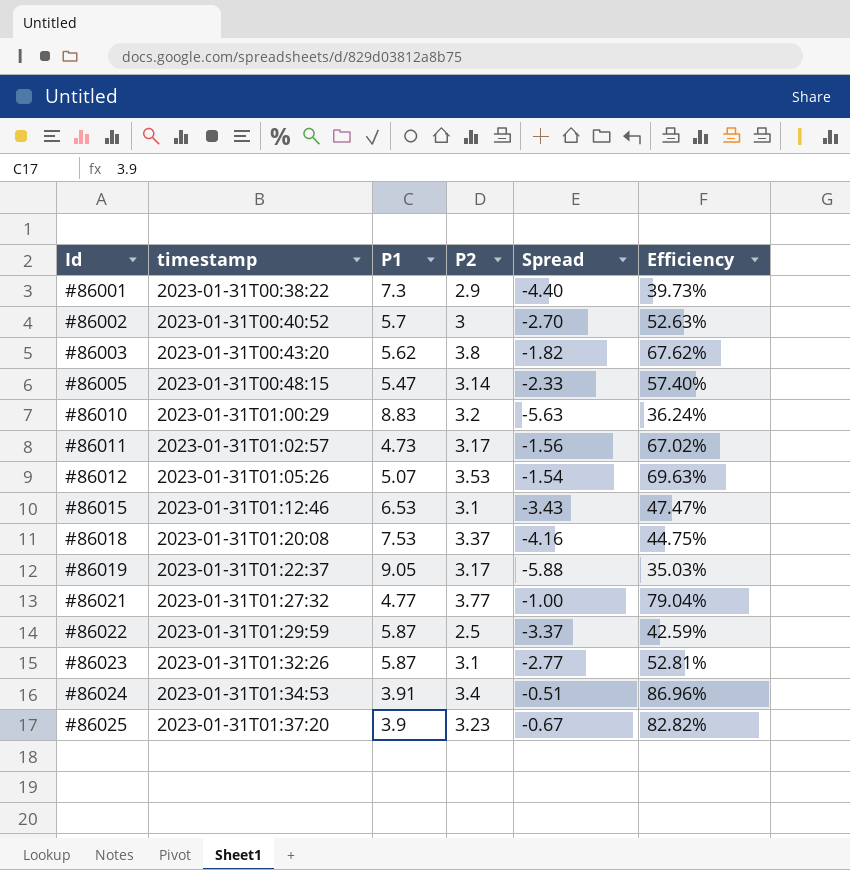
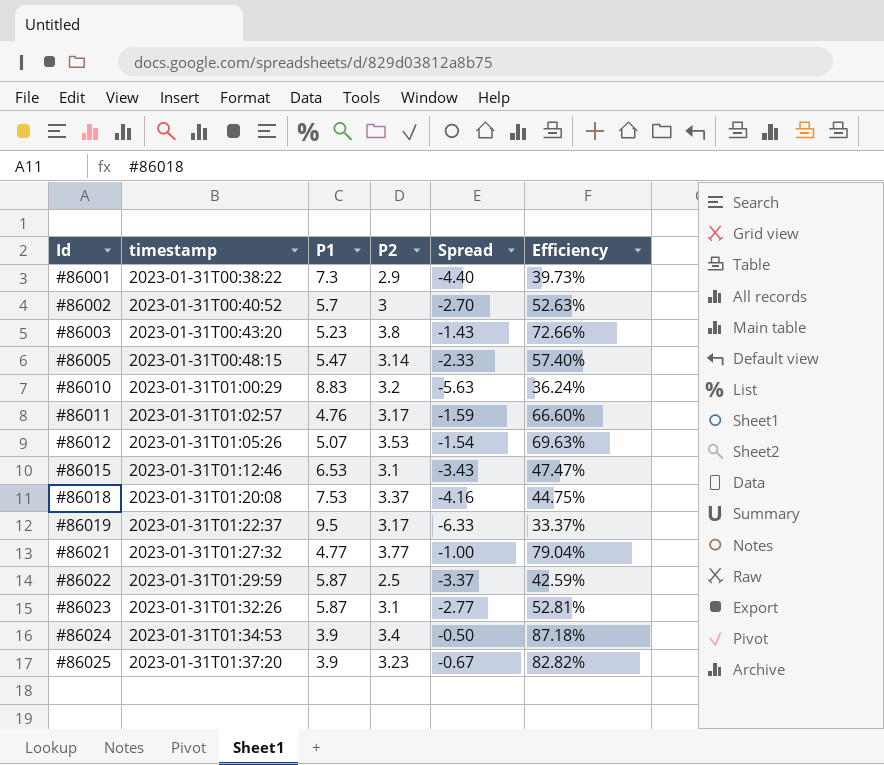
#86003 | P1: 5.62 -> 5.23
#86003 | Spread: -1.82 -> -1.43
#86003 | Efficiency: 67.62% -> 72.66%
#86011 | P1: 4.73 -> 4.76
#86011 | Spread: -1.56 -> -1.59
#86011 | Efficiency: 67.02% -> 66.60%
#86019 | P1: 9.05 -> 9.5
#86019 | Spread: -5.88 -> -6.33
#86019 | Efficiency: 35.03% -> 33.37%
#86024 | P1: 3.91 -> 3.9
#86024 | Spread: -0.51 -> -0.50
#86024 | Efficiency: 86.96% -> 87.18%

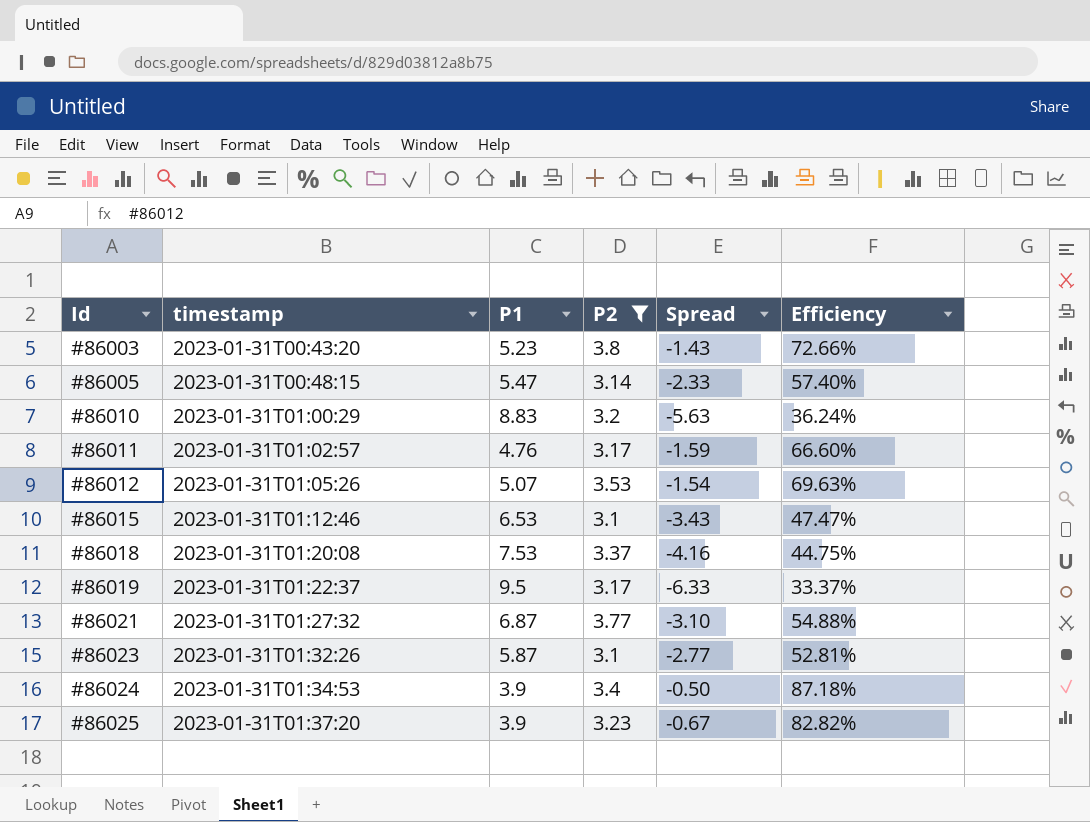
filter: none -> P2 >= 3.1
#86021 | P1: 4.77 -> 6.87
#86021 | Spread: -1.00 -> -3.10
#86021 | Efficiency: 79.04% -> 54.88%

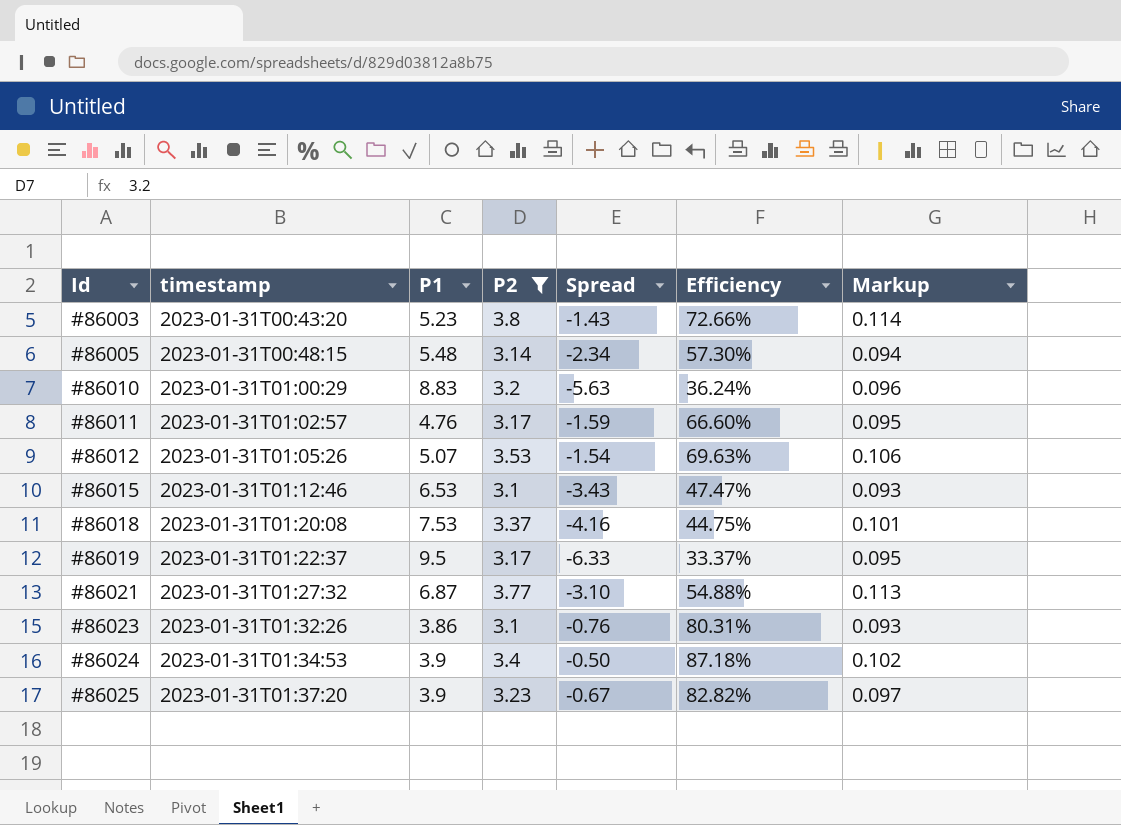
column Markup | formula: none -> [P2] * 0.03
#86005 | P1: 5.47 -> 5.48
#86005 | Spread: -2.33 -> -2.34
#86005 | Efficiency: 57.40% -> 57.30%
#86023 | P1: 5.87 -> 3.86
#86023 | Spread: -2.77 -> -0.76
#86023 | Efficiency: 52.81% -> 80.31%

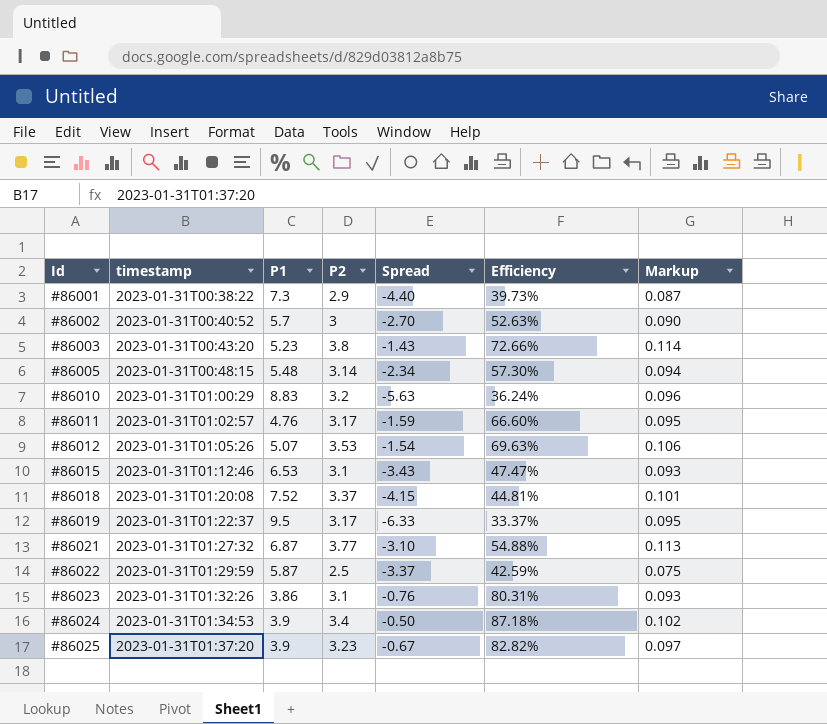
filter: P2 >= 3.1 -> none
#86018 | P1: 7.53 -> 7.52
#86018 | Spread: -4.16 -> -4.15
#86018 | Efficiency: 44.75% -> 44.81%

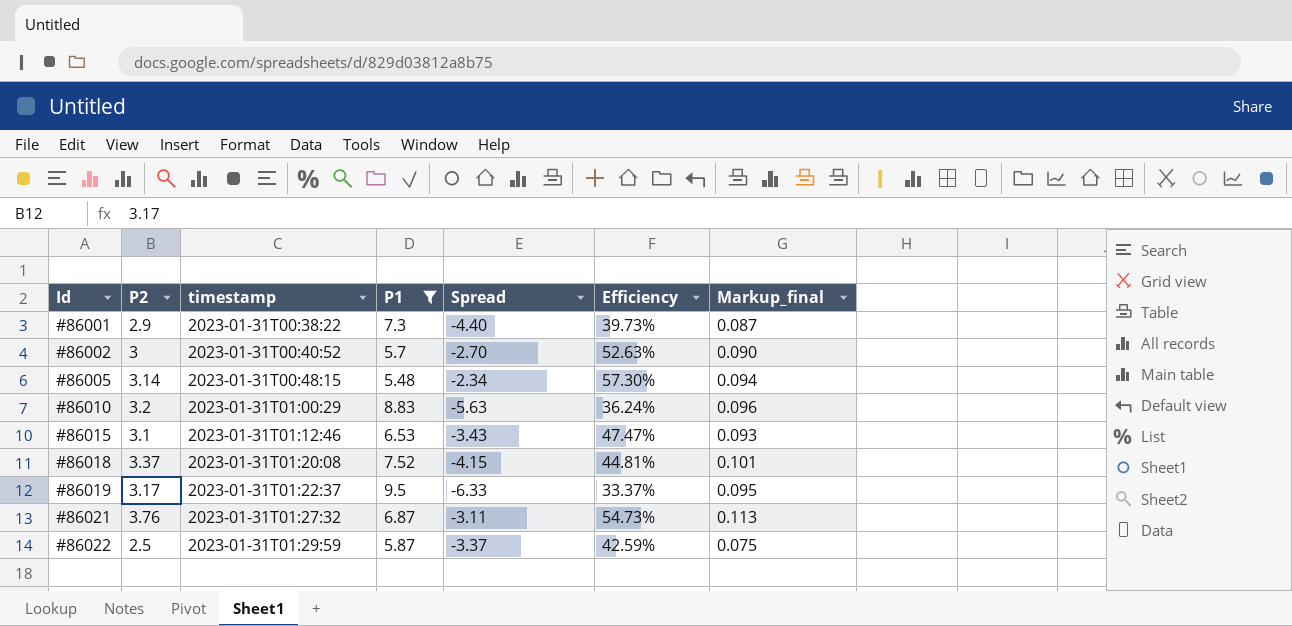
filter: none -> P1 >= 5.48
column P2 | position: 4 -> 2
column name: Markup -> Markup_final
#86021 | P2: 3.77 -> 3.76
#86021 | Spread: -3.10 -> -3.11
#86021 | Efficiency: 54.88% -> 54.73%

